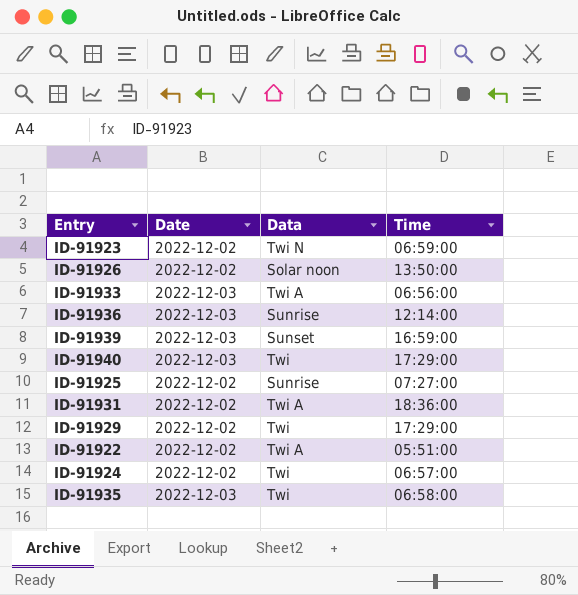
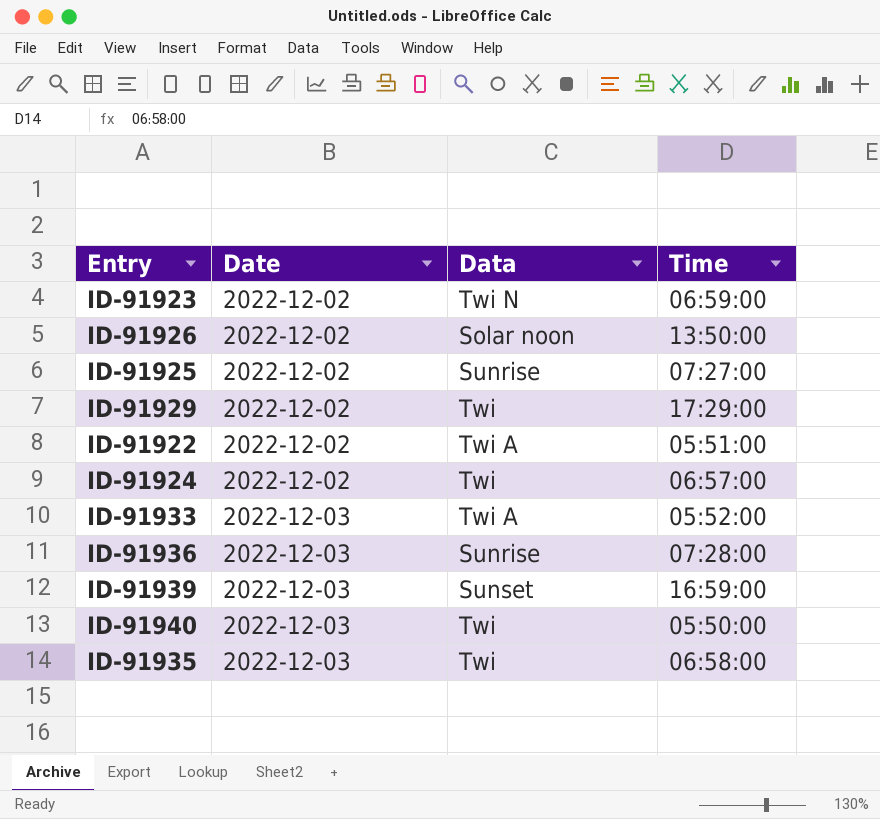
row order: none -> Date ascending
row ID-91931: 2022-12-02 | Twi A | 18:36:00 -> none
ID-91933 | Time: 06:56:00 -> 05:52:00
ID-91936 | Time: 12:14:00 -> 07:28:00
ID-91940 | Time: 17:29:00 -> 05:50:00

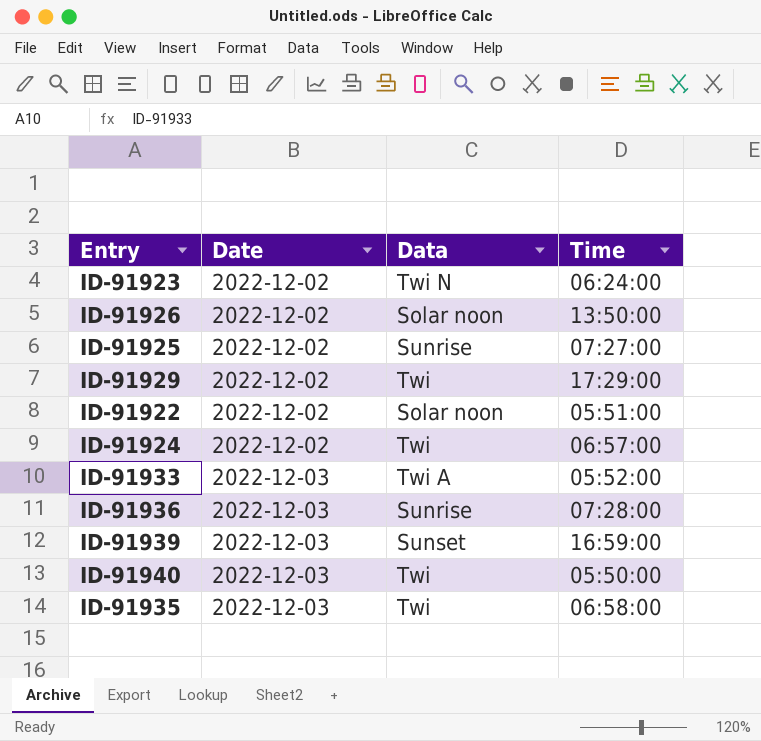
ID-91923 | Time: 06:59:00 -> 06:24:00
ID-91922 | Data: Twi A -> Solar noon

